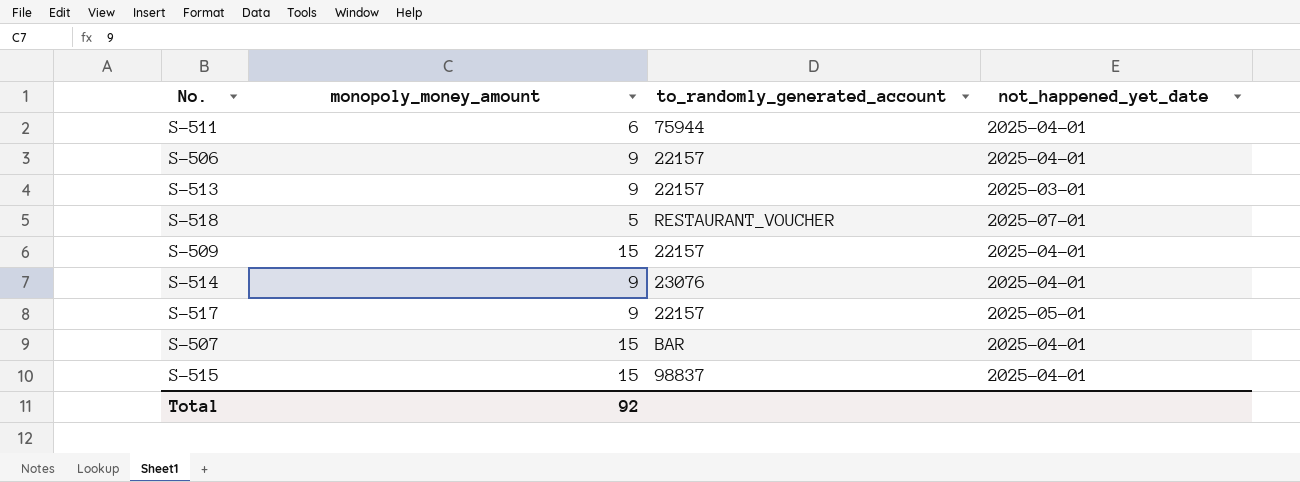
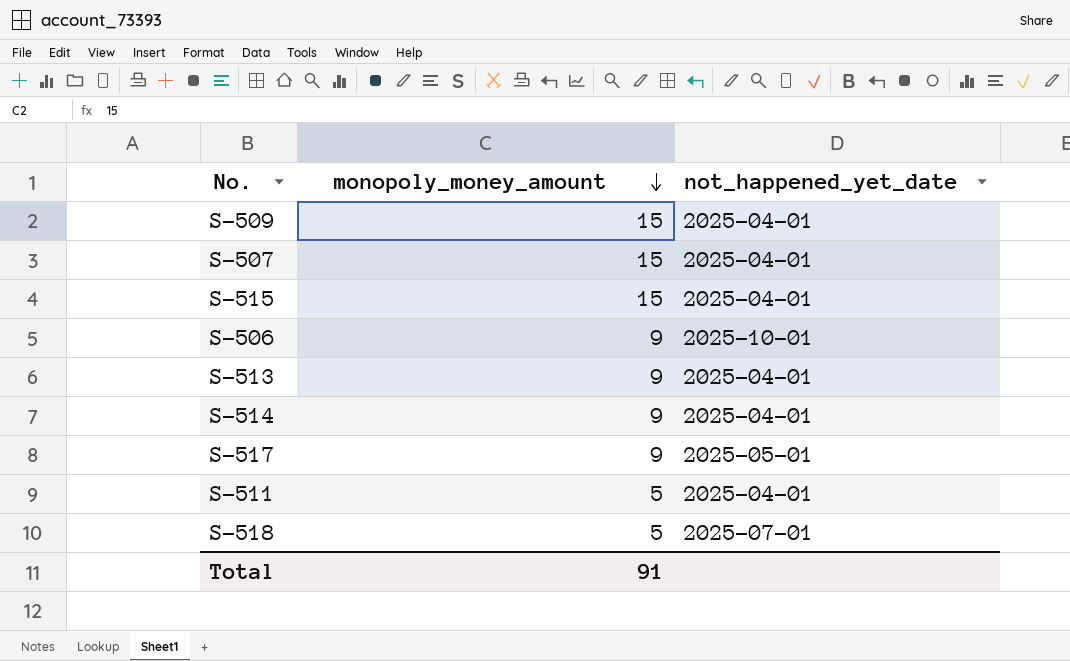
row order: none -> monopoly_money_amount descending
column to_randomly_generated_account | position: 3 -> none
S-506 | not_happened_yet_date: 2025-04-01 -> 2025-10-01
S-513 | not_happened_yet_date: 2025-03-01 -> 2025-04-01
S-511 | monopoly_money_amount: 6 -> 5
Total | monopoly_money_amount: 92 -> 91

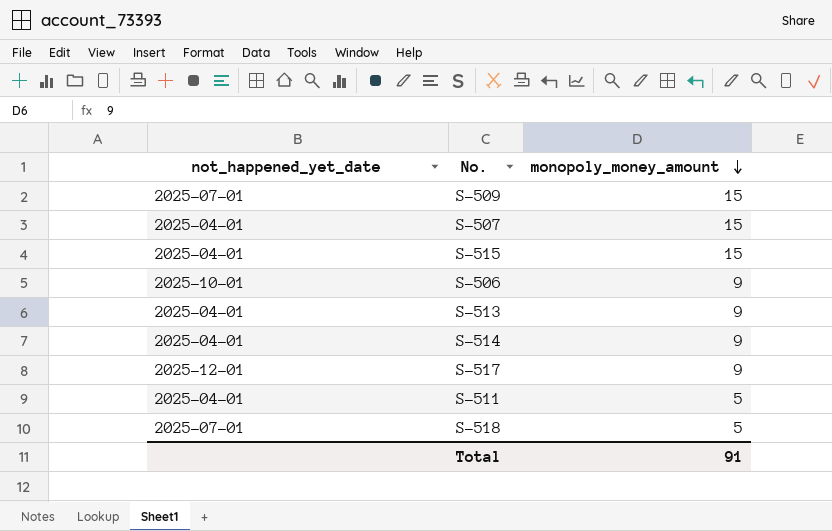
column not_happened_yet_date | position: 3 -> 1
S-509 | not_happened_yet_date: 2025-04-01 -> 2025-07-01
S-517 | not_happened_yet_date: 2025-05-01 -> 2025-12-01

